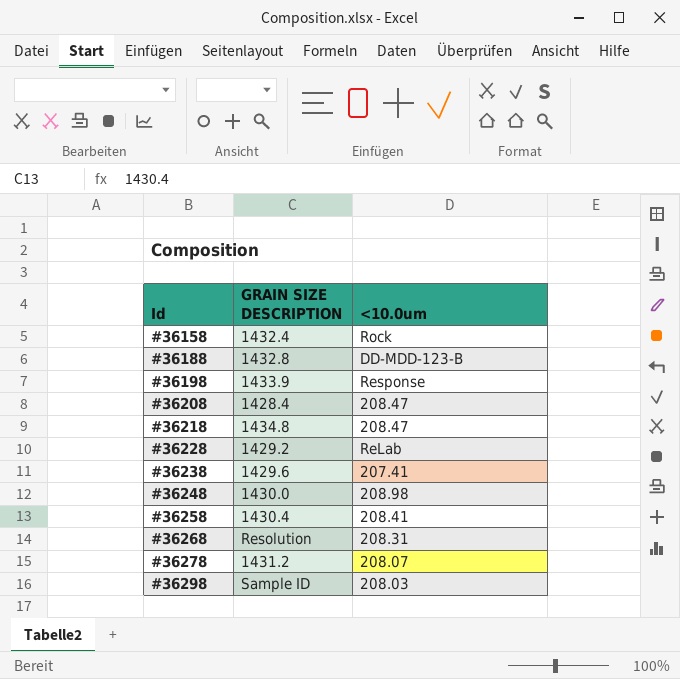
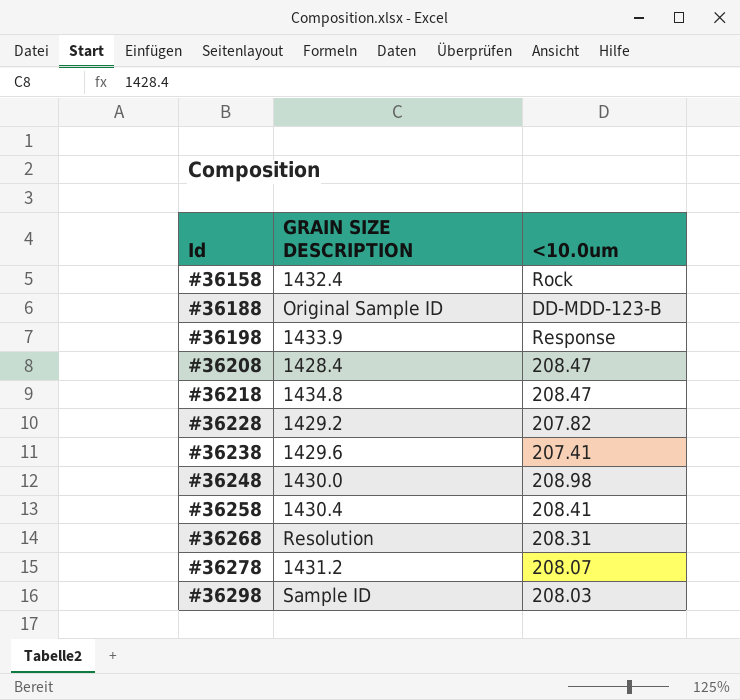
#36188 | GRAIN SIZE DESCRIPTION: 1432.8 -> Original Sample ID
#36228 | <10.0um: ReLab -> 207.82

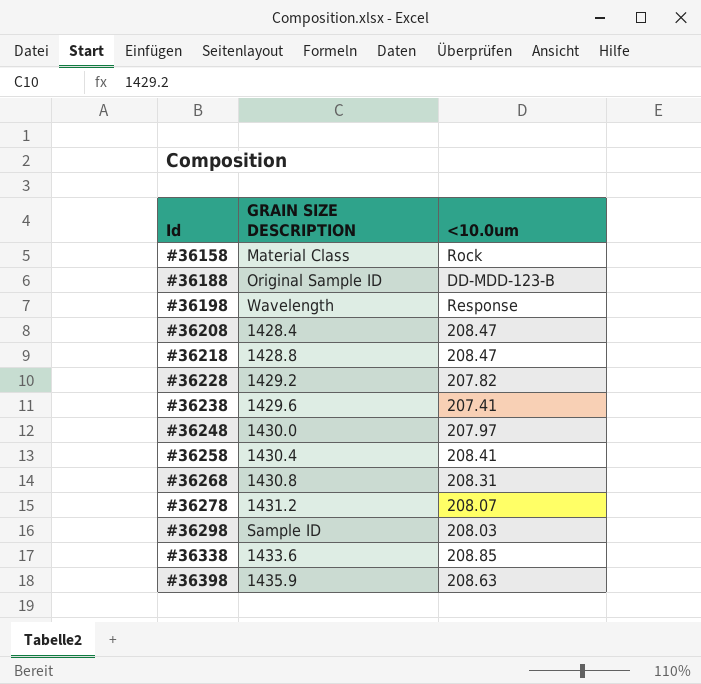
#36158 | GRAIN SIZE DESCRIPTION: 1432.4 -> Material Class
#36198 | GRAIN SIZE DESCRIPTION: 1433.9 -> Wavelength
#36218 | GRAIN SIZE DESCRIPTION: 1434.8 -> 1428.8
#36248 | <10.0um: 208.98 -> 207.97
#36268 | GRAIN SIZE DESCRIPTION: Resolution -> 1430.8
row #36338: none -> 1433.6 | 208.85
row #36398: none -> 1435.9 | 208.63

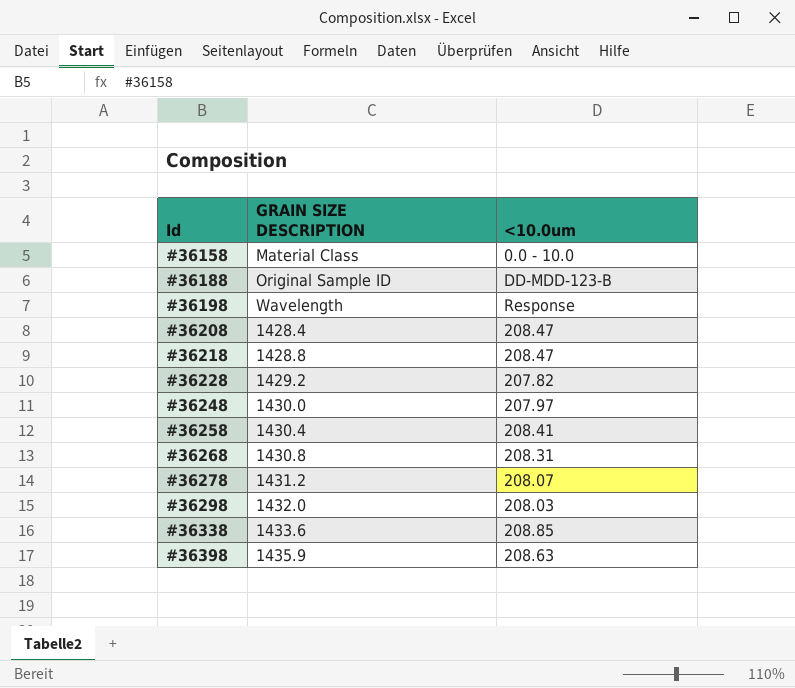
row #36238: 1429.6 | 207.41 -> none
#36158 | <10.0um: Rock -> 0.0 - 10.0
#36298 | GRAIN SIZE DESCRIPTION: Sample ID -> 1432.0

